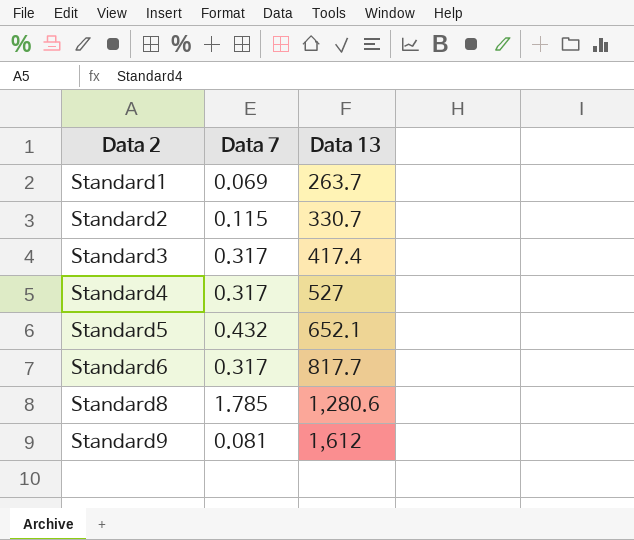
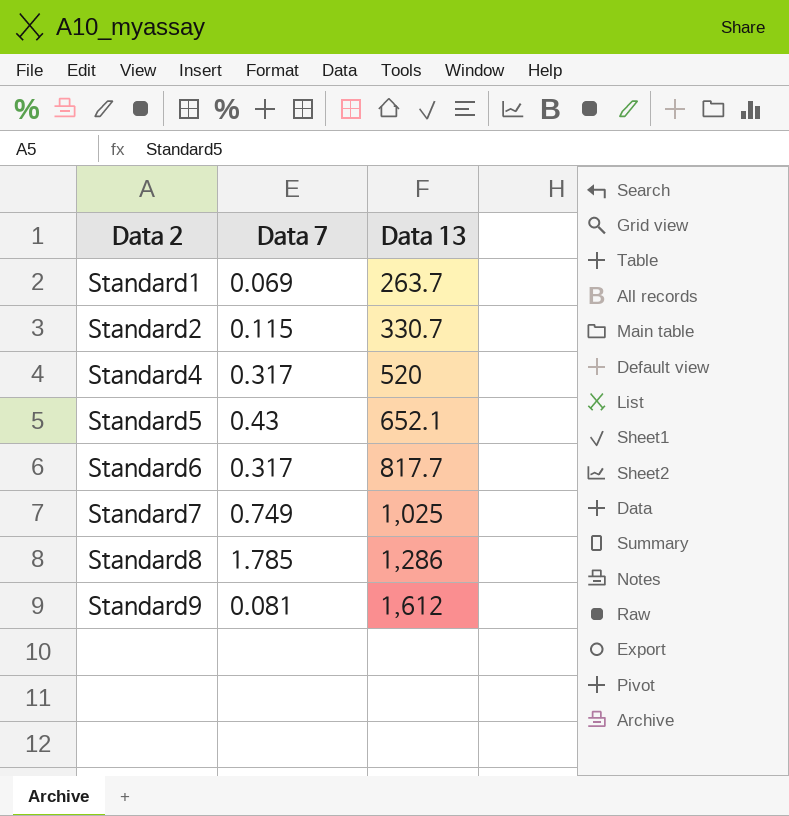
row Standard3: 0.317 | 417.4 -> none
Standard4 | Data 13: 527 -> 520
Standard5 | Data 7: 0.432 -> 0.43
row Standard7: none -> 0.749 | 1,025
Standard8 | Data 13: 1,280.6 -> 1,286

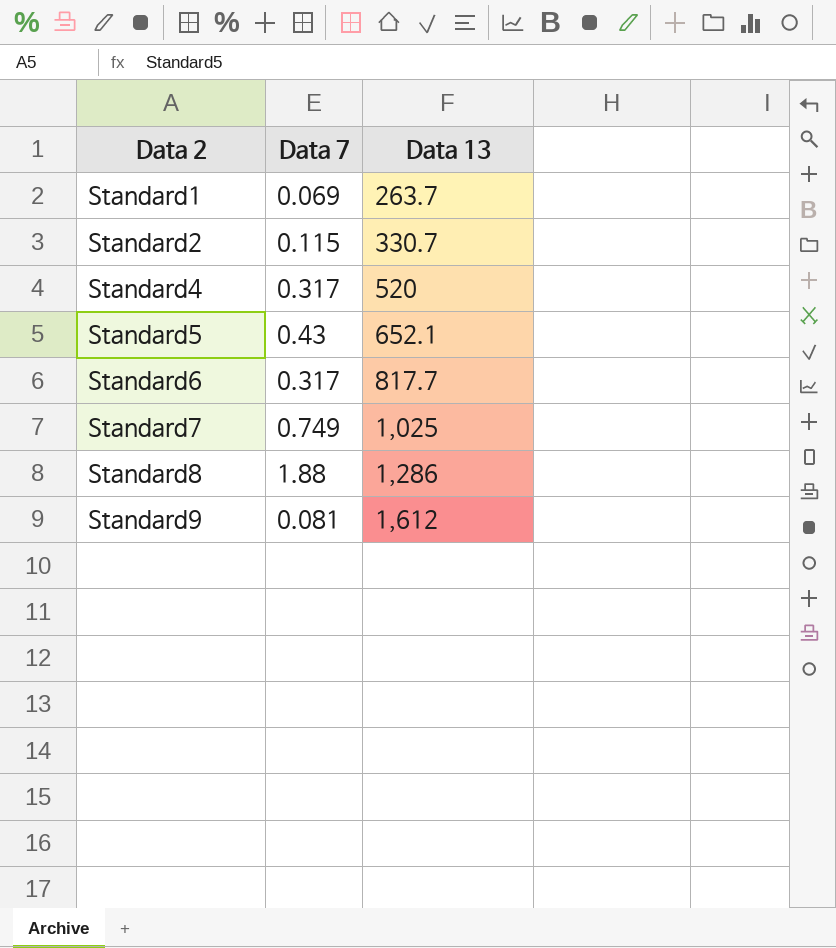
Standard8 | Data 7: 1.785 -> 1.88

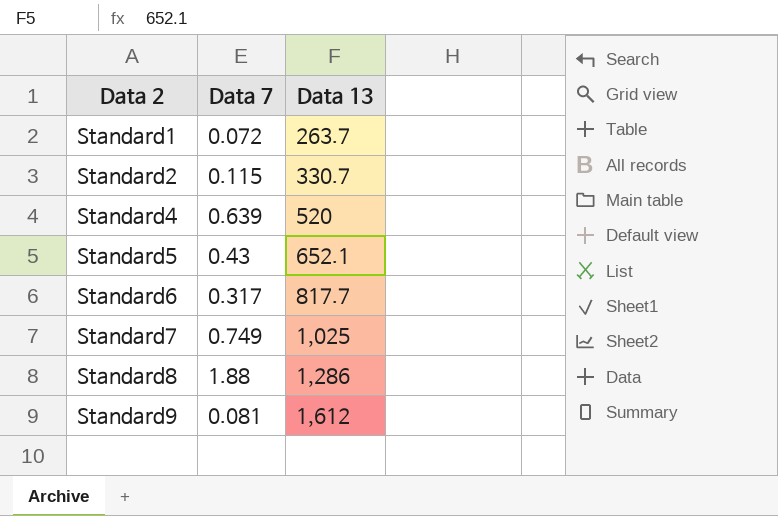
Standard1 | Data 7: 0.069 -> 0.072
Standard4 | Data 7: 0.317 -> 0.639

